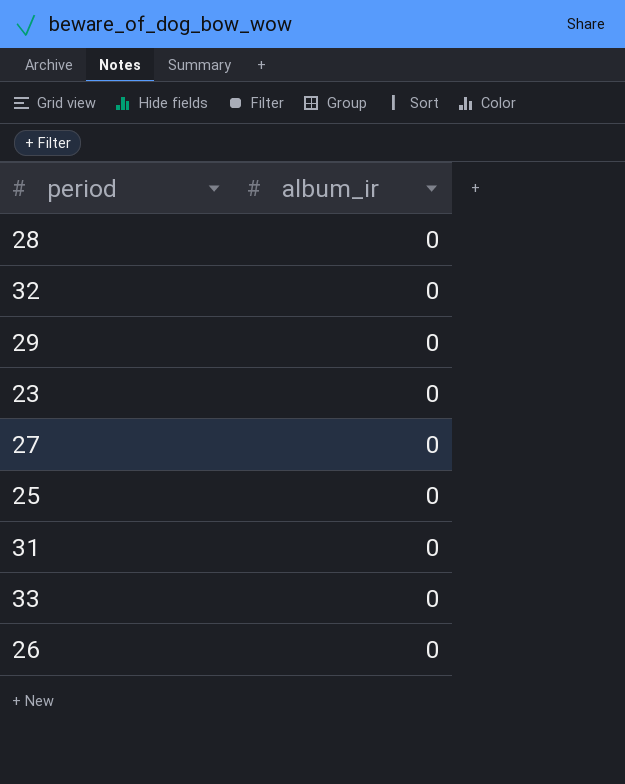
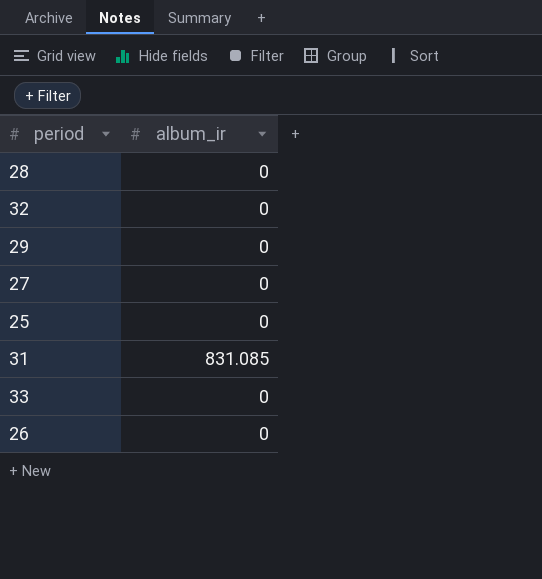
row 23: 0 -> none
31 | album_ir: 0 -> 831.085

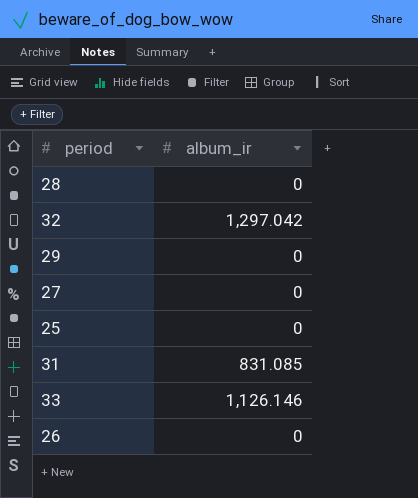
32 | album_ir: 0 -> 1,297.042
33 | album_ir: 0 -> 1,126.146

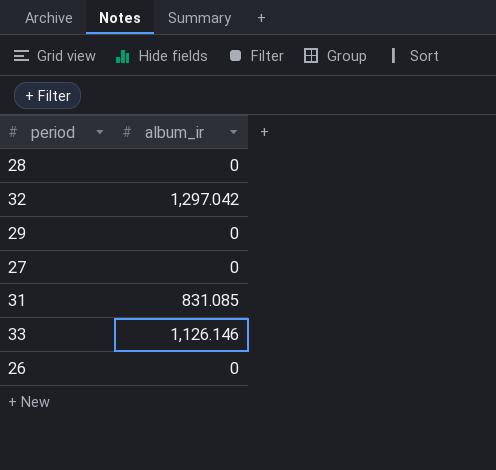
row 25: 0 -> none

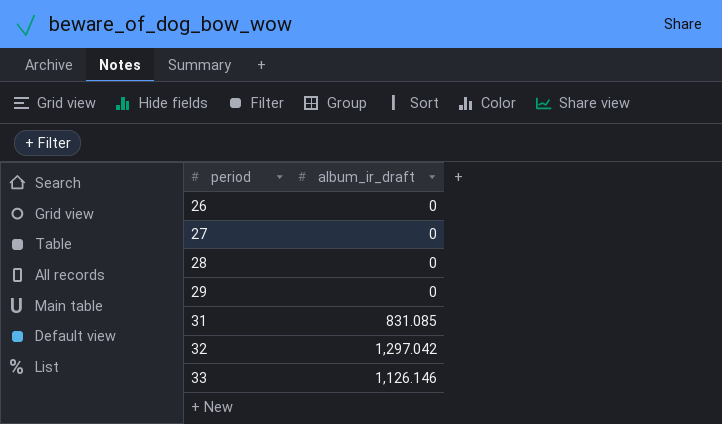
row order: none -> period ascending
column name: album_ir -> album_ir_draft

